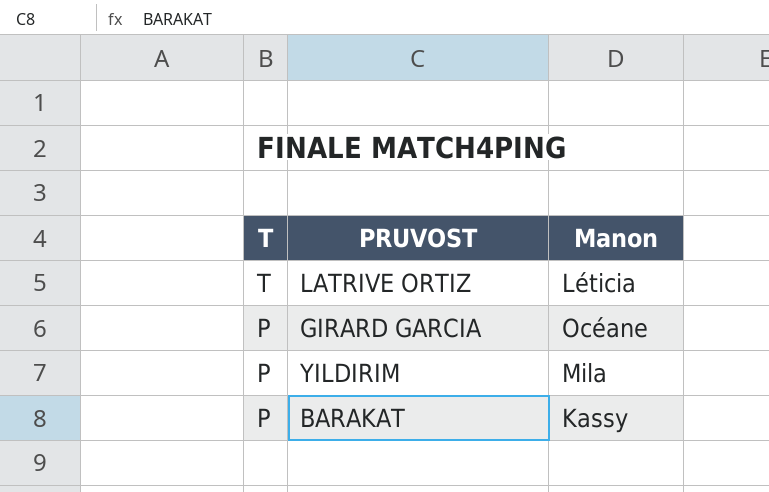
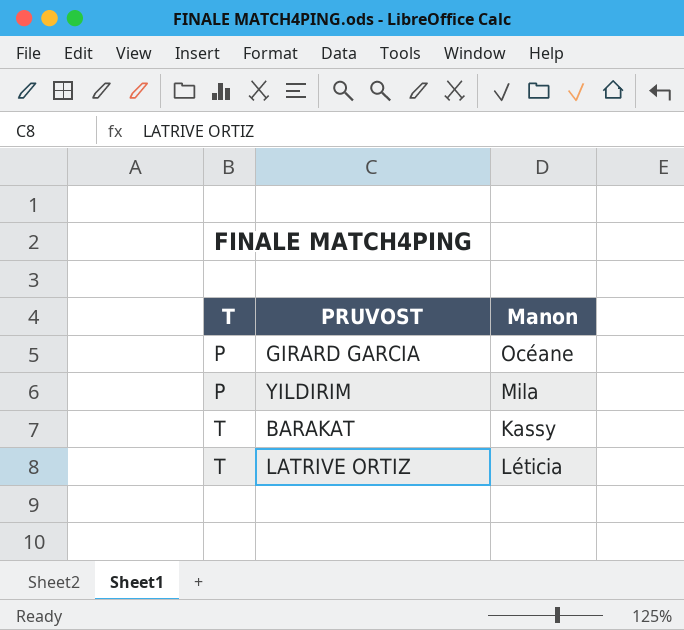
row order: T descending -> T ascending
BARAKAT | T: P -> T

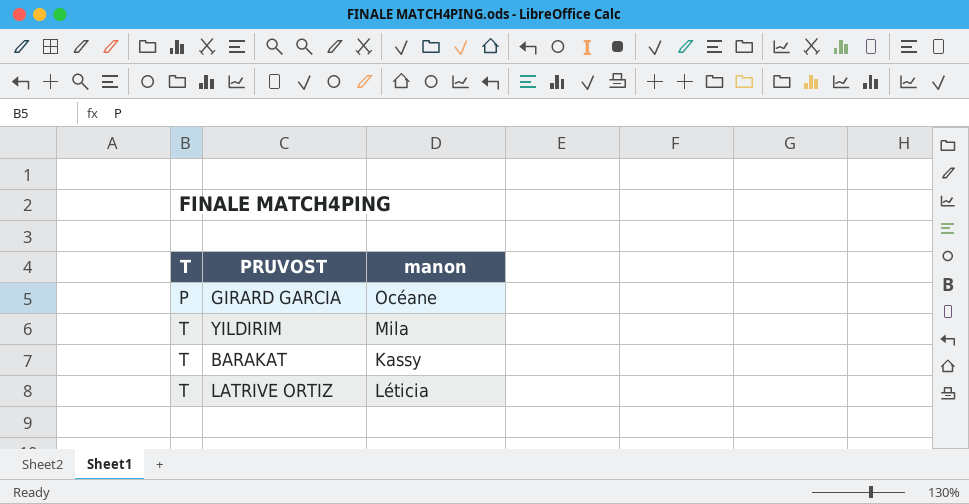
column name: Manon -> manon
YILDIRIM | T: P -> T

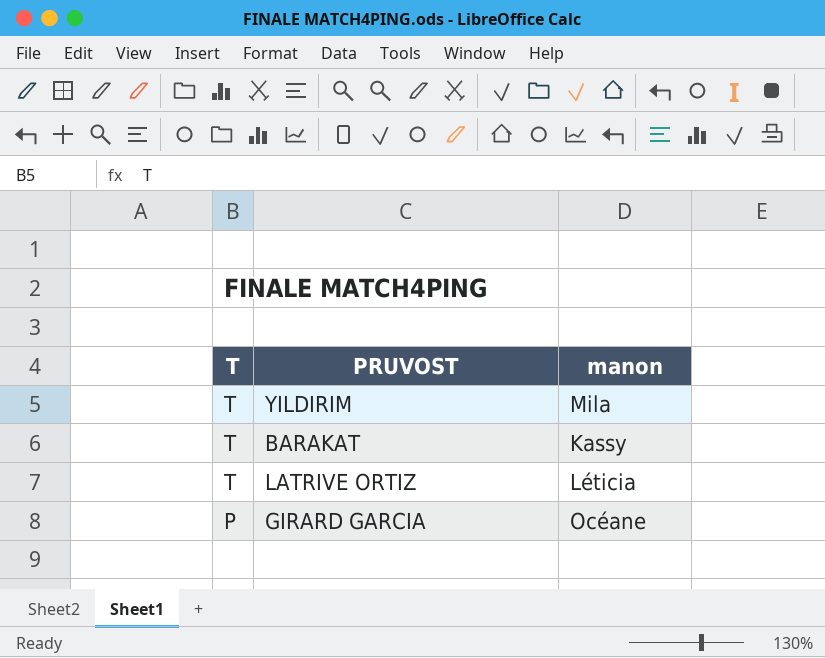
row order: T ascending -> T descending

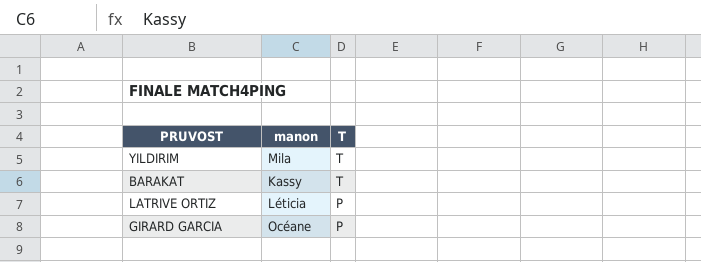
column T | position: 1 -> 3
LATRIVE ORTIZ | T: T -> P

